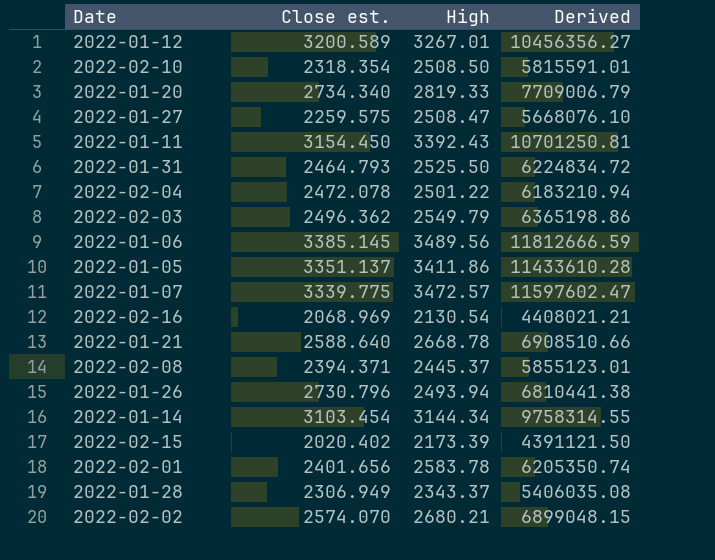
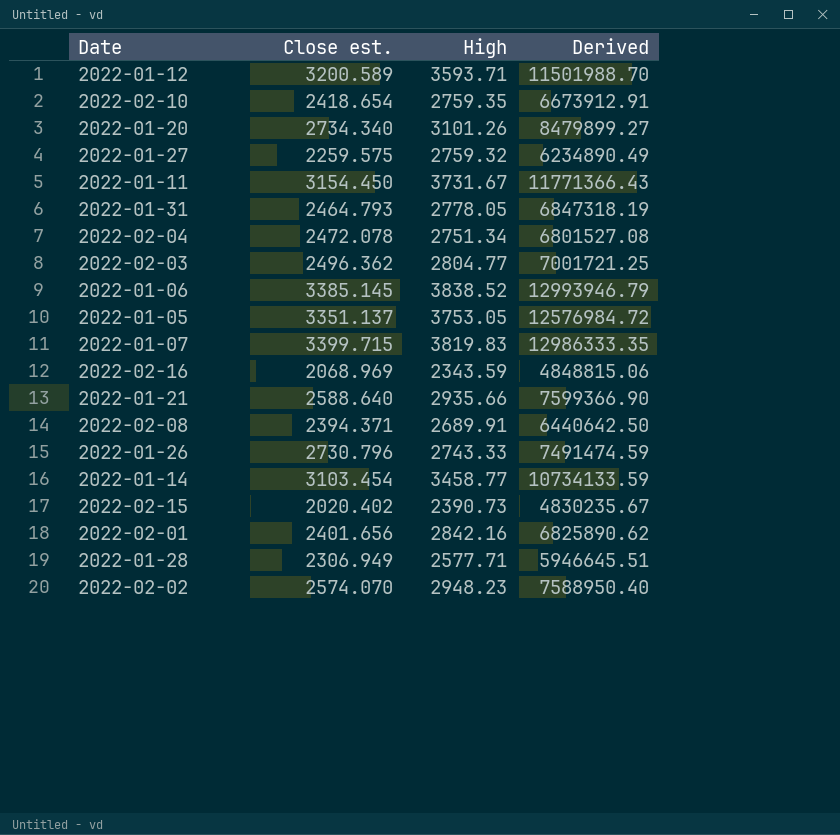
2022-01-12 | High: 3267.01 -> 3593.71
2022-01-12 | Derived: 10456356.27 -> 11501988.70
2022-02-10 | Close est.: 2318.354 -> 2418.654
2022-02-10 | High: 2508.50 -> 2759.35
2022-02-10 | Derived: 5815591.01 -> 6673912.91
2022-01-20 | High: 2819.33 -> 3101.26
2022-01-20 | Derived: 7709006.79 -> 8479899.27
2022-01-27 | High: 2508.47 -> 2759.32
2022-01-27 | Derived: 5668076.10 -> 6234890.49
2022-01-11 | High: 3392.43 -> 3731.67
2022-01-11 | Derived: 10701250.81 -> 11771366.43
2022-01-31 | High: 2525.50 -> 2778.05
2022-01-31 | Derived: 6224834.72 -> 6847318.19
2022-02-04 | High: 2501.22 -> 2751.34
2022-02-04 | Derived: 6183210.94 -> 6801527.08
2022-02-03 | High: 2549.79 -> 2804.77
2022-02-03 | Derived: 6365198.86 -> 7001721.25
2022-01-06 | High: 3489.56 -> 3838.52
2022-01-06 | Derived: 11812666.59 -> 12993946.79
2022-01-05 | High: 3411.86 -> 3753.05
2022-01-05 | Derived: 11433610.28 -> 12576984.72
2022-01-07 | Close est.: 3339.775 -> 3399.715
2022-01-07 | High: 3472.57 -> 3819.83
2022-01-07 | Derived: 11597602.47 -> 12986333.35
2022-02-16 | High: 2130.54 -> 2343.59
2022-02-16 | Derived: 4408021.21 -> 4848815.06
2022-01-21 | High: 2668.78 -> 2935.66
2022-01-21 | Derived: 6908510.66 -> 7599366.90
2022-02-08 | High: 2445.37 -> 2689.91
2022-02-08 | Derived: 5855123.01 -> 6440642.50
2022-01-26 | High: 2493.94 -> 2743.33
2022-01-26 | Derived: 6810441.38 -> 7491474.59
2022-01-14 | High: 3144.34 -> 3458.77
2022-01-14 | Derived: 9758314.55 -> 10734133.59
2022-02-15 | High: 2173.39 -> 2390.73
2022-02-15 | Derived: 4391121.50 -> 4830235.67
2022-02-01 | High: 2583.78 -> 2842.16
2022-02-01 | Derived: 6205350.74 -> 6825890.62
2022-01-28 | High: 2343.37 -> 2577.71
2022-01-28 | Derived: 5406035.08 -> 5946645.51
2022-02-02 | High: 2680.21 -> 2948.23
2022-02-02 | Derived: 6899048.15 -> 7588950.40

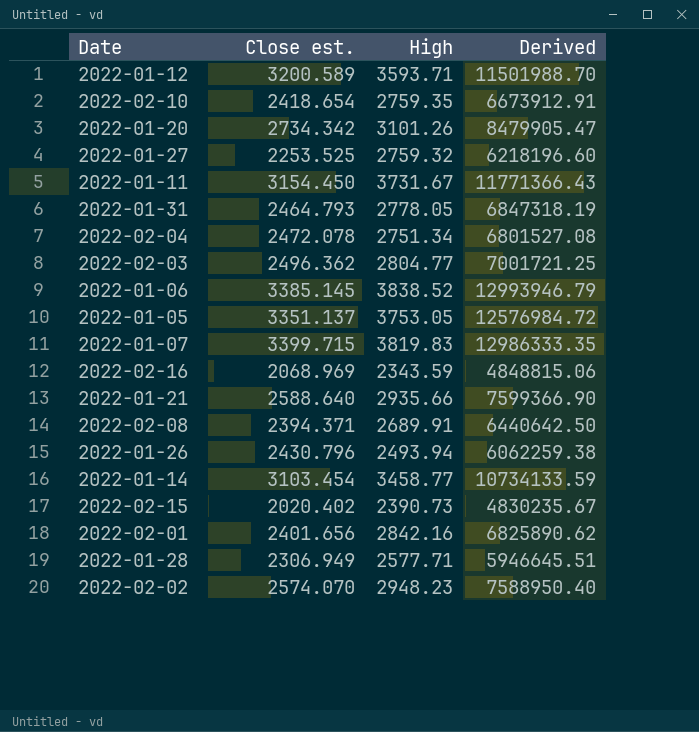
2022-01-20 | Close est.: 2734.340 -> 2734.342
2022-01-20 | Derived: 8479899.27 -> 8479905.47
2022-01-27 | Close est.: 2259.575 -> 2253.525
2022-01-27 | Derived: 6234890.49 -> 6218196.60
2022-01-26 | Close est.: 2730.796 -> 2430.796
2022-01-26 | High: 2743.33 -> 2493.94
2022-01-26 | Derived: 7491474.59 -> 6062259.38

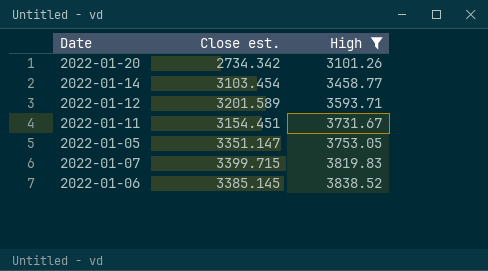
filter: none -> High >= 3101.26
row order: none -> High ascending
column Derived | formula: [Close est.] * [High] -> none
2022-01-12 | Close est.: 3200.589 -> 3201.589
2022-01-11 | Close est.: 3154.450 -> 3154.451
2022-01-05 | Close est.: 3351.137 -> 3351.147

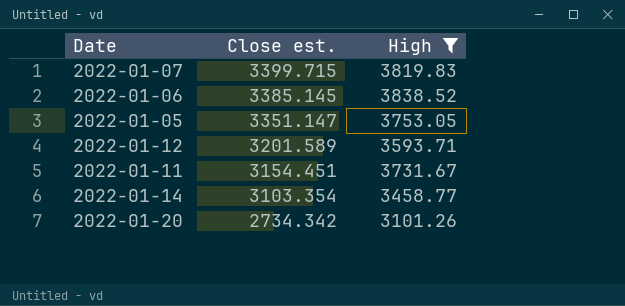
row order: High ascending -> Close est. descending
2022-01-14 | Close est.: 3103.454 -> 3103.354

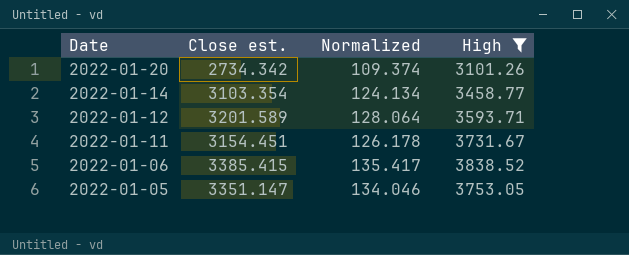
row order: Close est. descending -> Date descending
column Normalized | formula: none -> [Close est.] * 0.04
row 2022-01-07: 3399.715 | 3819.83 -> none
2022-01-06 | Close est.: 3385.145 -> 3385.415

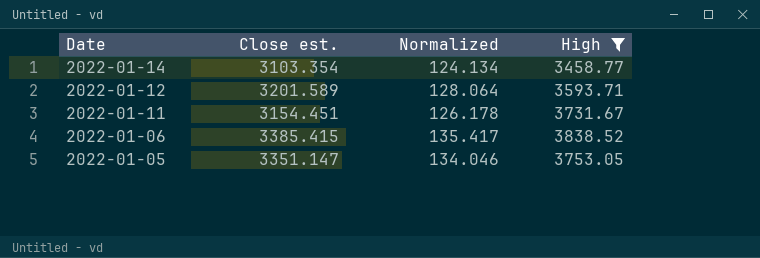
row 2022-01-20: 2734.342 | 109.374 | 3101.26 -> none

